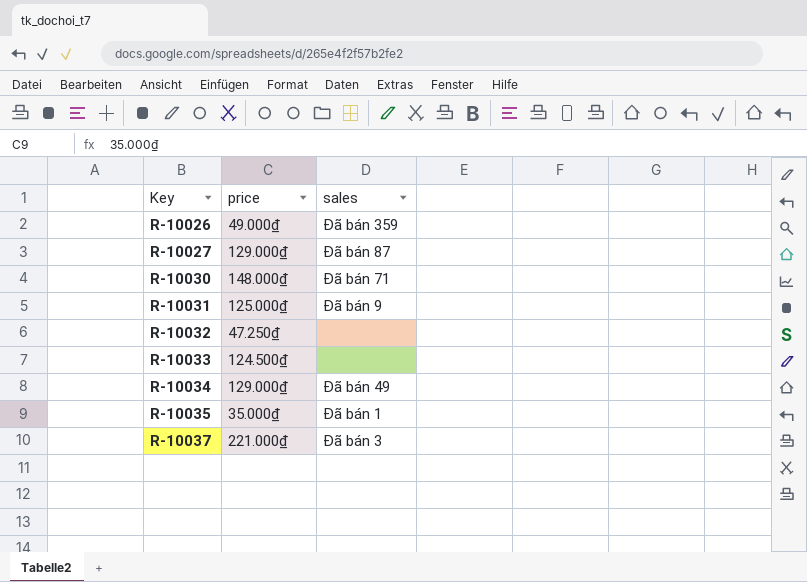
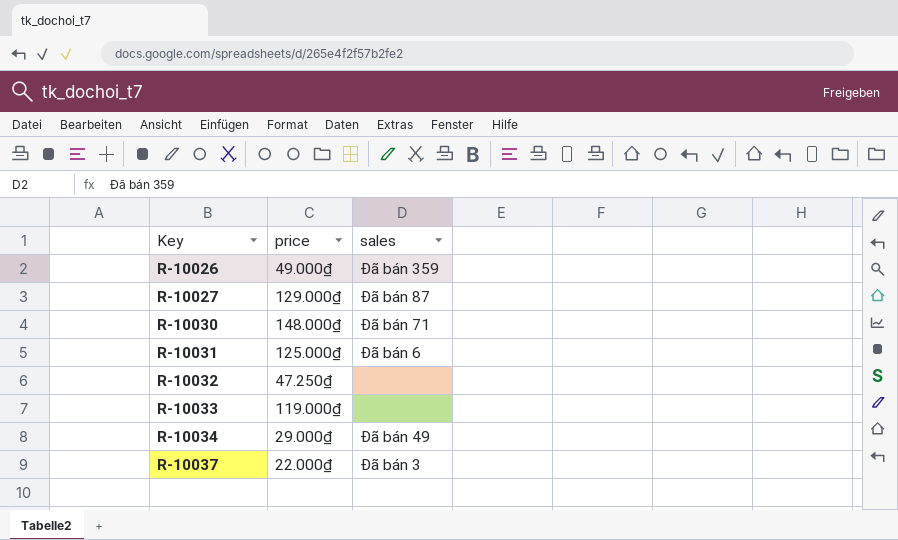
row R-10035: 35.000₫ | Đã bán 1 -> none
R-10031 | sales: Đã bán 9 -> Đã bán 6
R-10033 | price: 124.500₫ -> 119.000₫
R-10034 | price: 129.000₫ -> 29.000₫
R-10037 | price: 221.000₫ -> 22.000₫

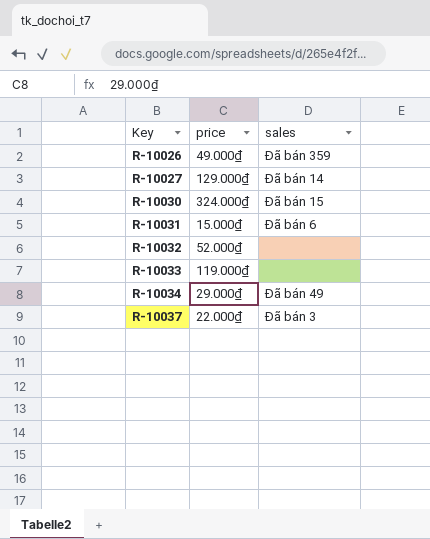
R-10027 | sales: Đã bán 87 -> Đã bán 14
R-10030 | price: 148.000₫ -> 324.000₫
R-10030 | sales: Đã bán 71 -> Đã bán 15
R-10031 | price: 125.000₫ -> 15.000₫
R-10032 | price: 47.250₫ -> 52.000₫

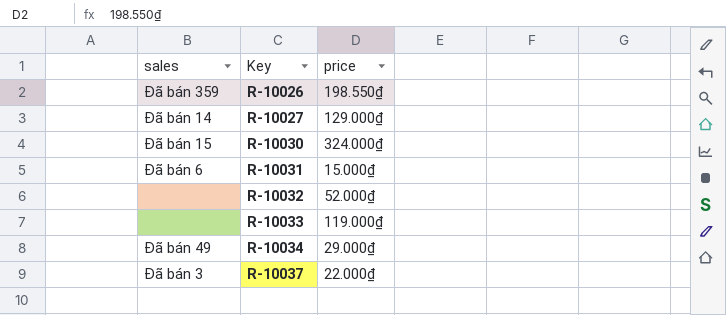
column sales | position: 3 -> 1
R-10026 | price: 49.000₫ -> 198.550₫

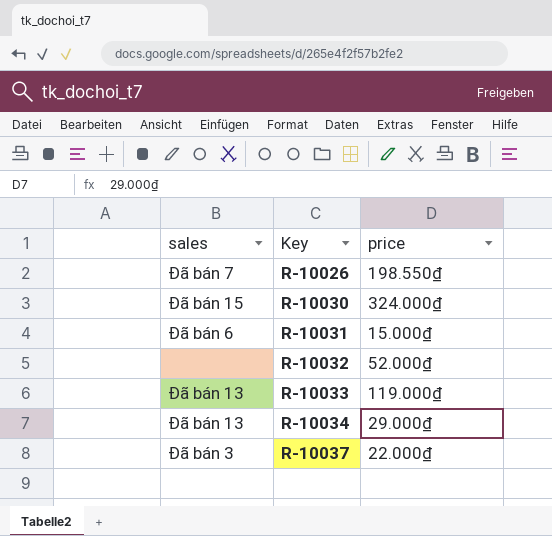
row R-10027: Đã bán 14 | 129.000₫ -> none
R-10026 | sales: Đã bán 359 -> Đã bán 7
R-10033 | sales: none -> Đã bán 13
R-10034 | sales: Đã bán 49 -> Đã bán 13

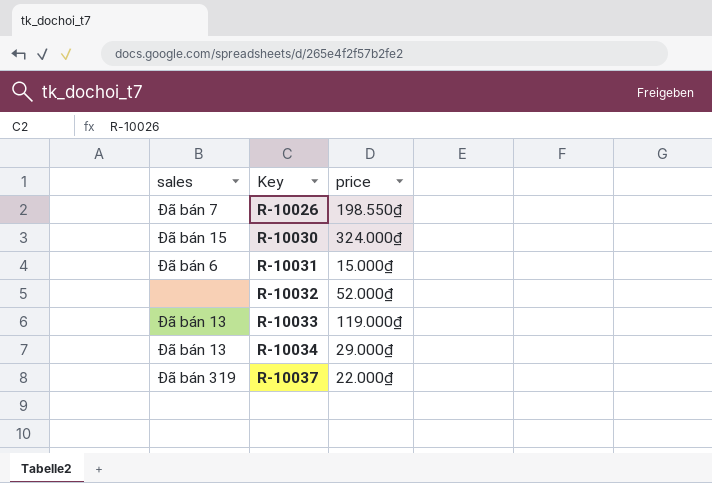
R-10037 | sales: Đã bán 3 -> Đã bán 319

